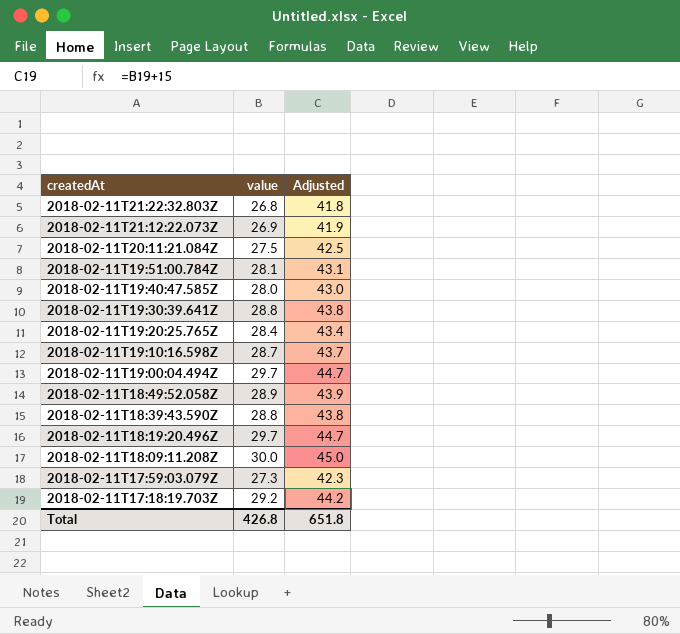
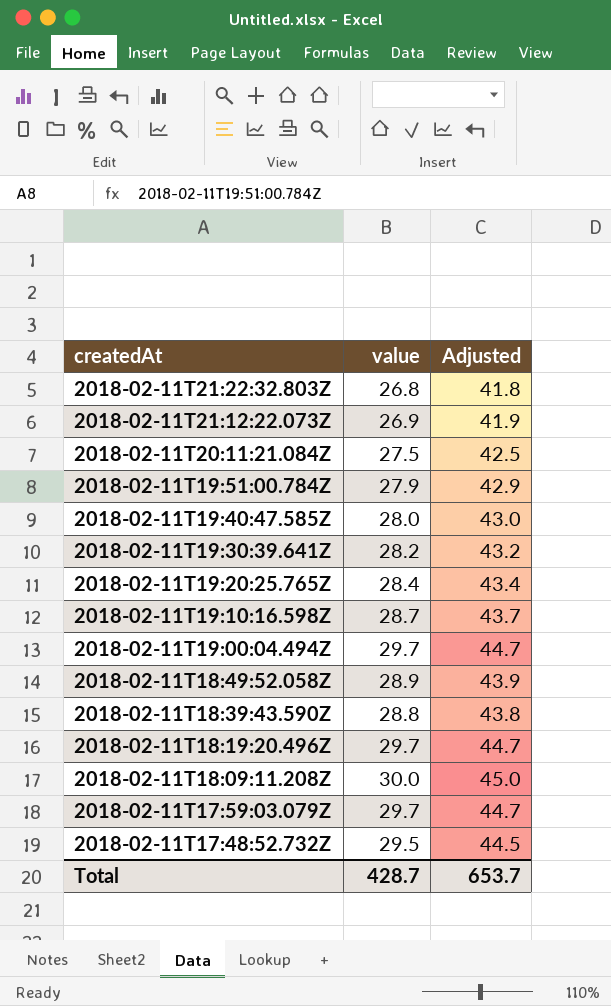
row 2018-02-11T17:18:19.703Z: 29.2 | 44.2 -> none
2018-02-11T19:51:00.784Z | value: 28.1 -> 27.9
2018-02-11T19:51:00.784Z | Adjusted: 43.1 -> 42.9
2018-02-11T19:30:39.641Z | value: 28.8 -> 28.2
2018-02-11T19:30:39.641Z | Adjusted: 43.8 -> 43.2
2018-02-11T17:59:03.079Z | value: 27.3 -> 29.7
2018-02-11T17:59:03.079Z | Adjusted: 42.3 -> 44.7
row 2018-02-11T17:48:52.732Z: none -> 29.5 | 44.5
Total | value: 426.8 -> 428.7
Total | Adjusted: 651.8 -> 653.7

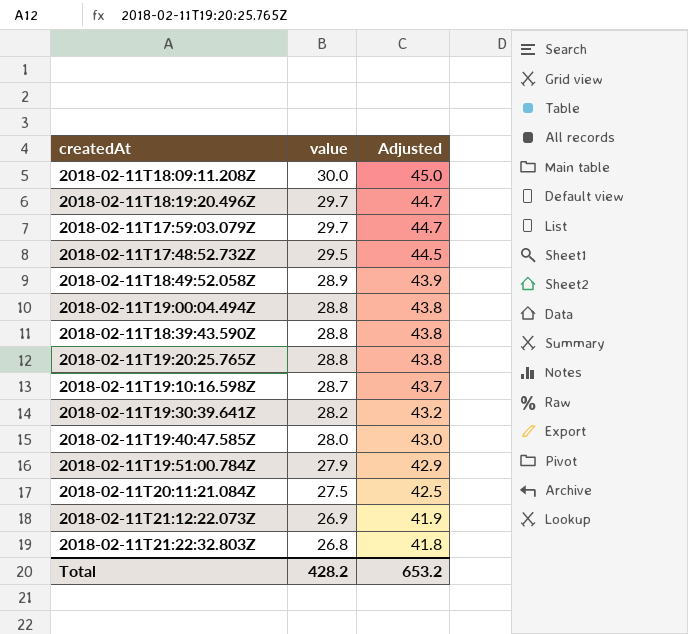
row order: createdAt descending -> value descending
2018-02-11T19:00:04.494Z | value: 29.7 -> 28.8
2018-02-11T19:00:04.494Z | Adjusted: 44.7 -> 43.8
2018-02-11T19:20:25.765Z | value: 28.4 -> 28.8
2018-02-11T19:20:25.765Z | Adjusted: 43.4 -> 43.8
Total | value: 428.7 -> 428.2
Total | Adjusted: 653.7 -> 653.2

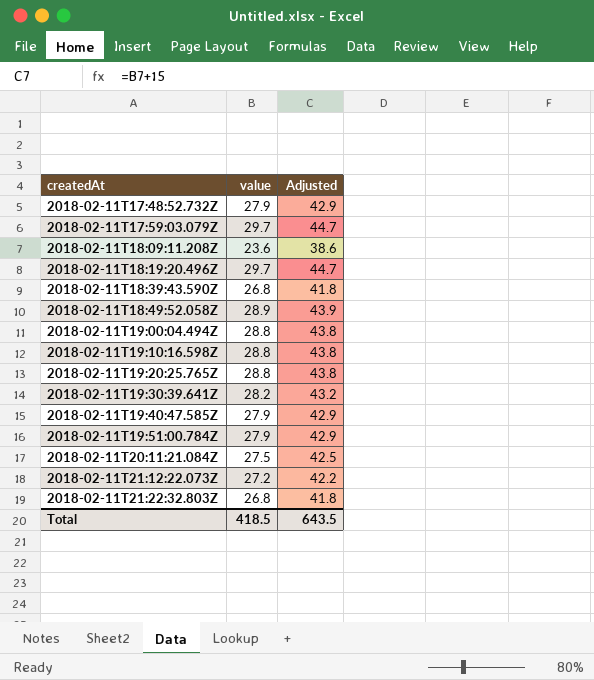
row order: value descending -> createdAt ascending
2018-02-11T17:48:52.732Z | value: 29.5 -> 27.9
2018-02-11T17:48:52.732Z | Adjusted: 44.5 -> 42.9
2018-02-11T18:09:11.208Z | value: 30.0 -> 23.6
2018-02-11T18:09:11.208Z | Adjusted: 45.0 -> 38.6
2018-02-11T18:39:43.590Z | value: 28.8 -> 26.8
2018-02-11T18:39:43.590Z | Adjusted: 43.8 -> 41.8
2018-02-11T19:10:16.598Z | value: 28.7 -> 28.8
2018-02-11T19:10:16.598Z | Adjusted: 43.7 -> 43.8
2018-02-11T19:40:47.585Z | value: 28.0 -> 27.9
2018-02-11T19:40:47.585Z | Adjusted: 43.0 -> 42.9
2018-02-11T21:12:22.073Z | value: 26.9 -> 27.2
2018-02-11T21:12:22.073Z | Adjusted: 41.9 -> 42.2
Total | value: 428.2 -> 418.5
Total | Adjusted: 653.2 -> 643.5

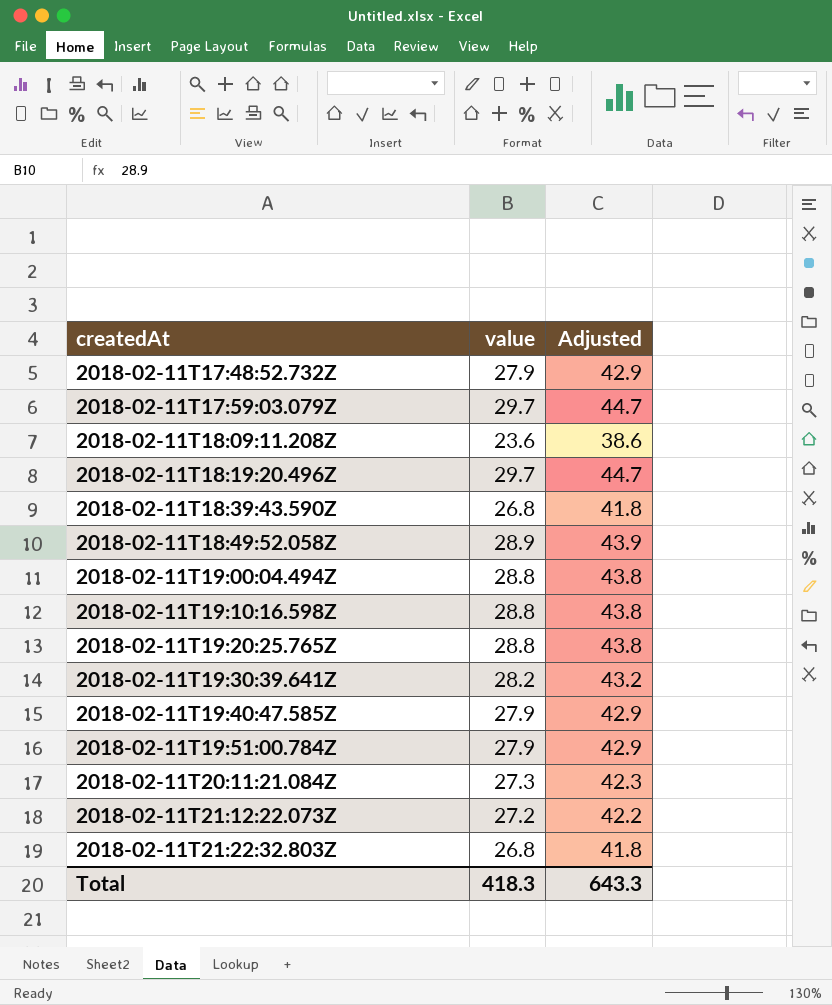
2018-02-11T20:11:21.084Z | value: 27.5 -> 27.3
2018-02-11T20:11:21.084Z | Adjusted: 42.5 -> 42.3
Total | value: 418.5 -> 418.3
Total | Adjusted: 643.5 -> 643.3

